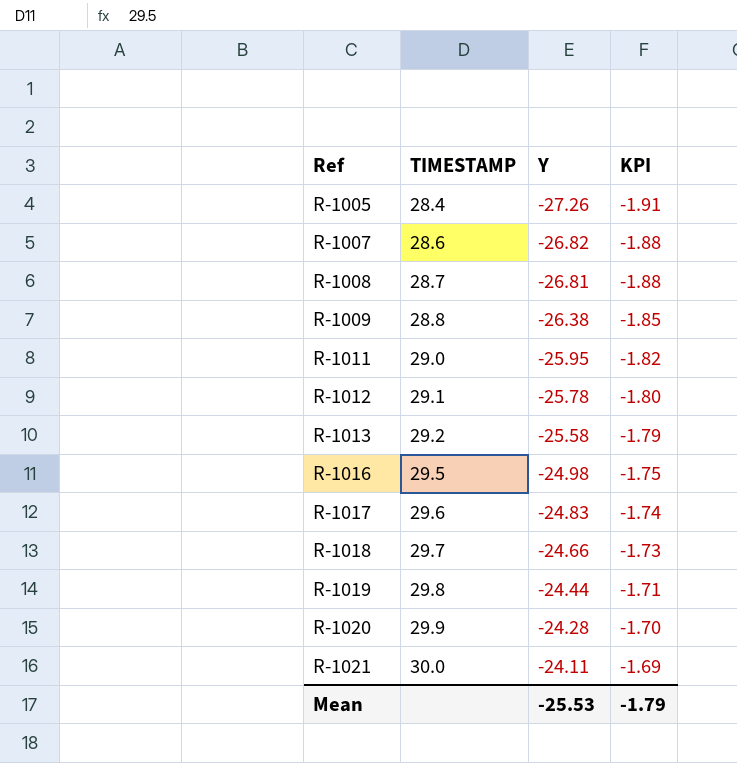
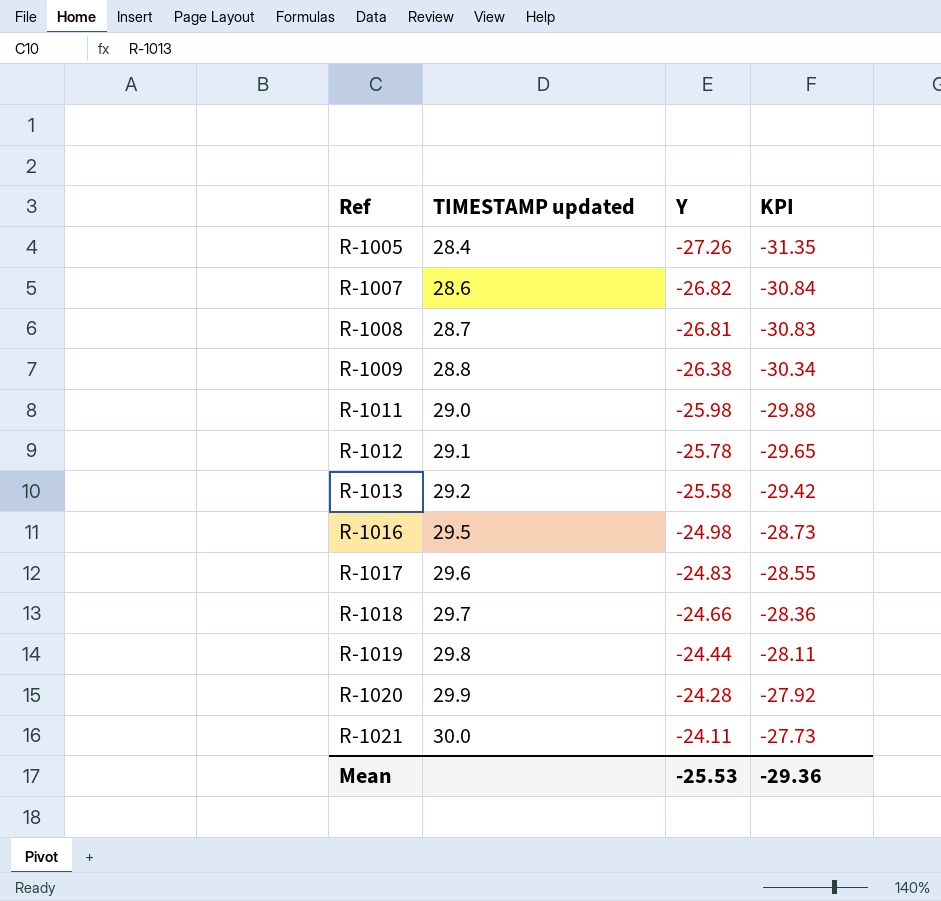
column name: TIMESTAMP -> TIMESTAMP updated
column KPI | formula: [Y] * 0.07 -> [Y] * 1.15
R-1011 | Y: -25.95 -> -25.98
Mean | KPI: -1.79 -> -29.36

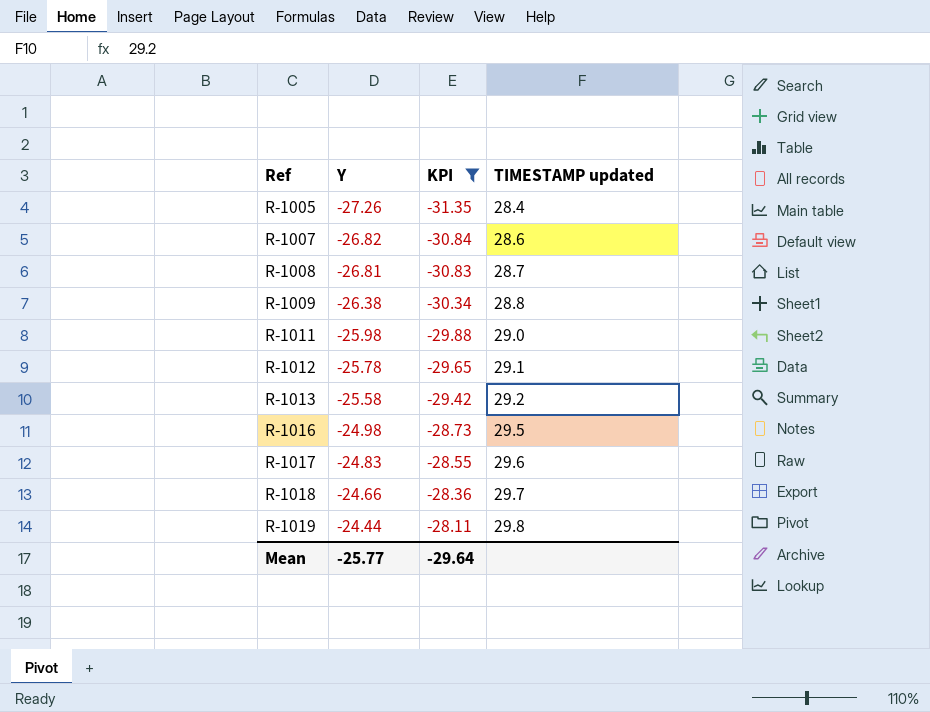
filter: none -> KPI <= -28.11
column TIMESTAMP updated | position: 2 -> 4
Mean | Y: -25.53 -> -25.77
Mean | KPI: -29.36 -> -29.64

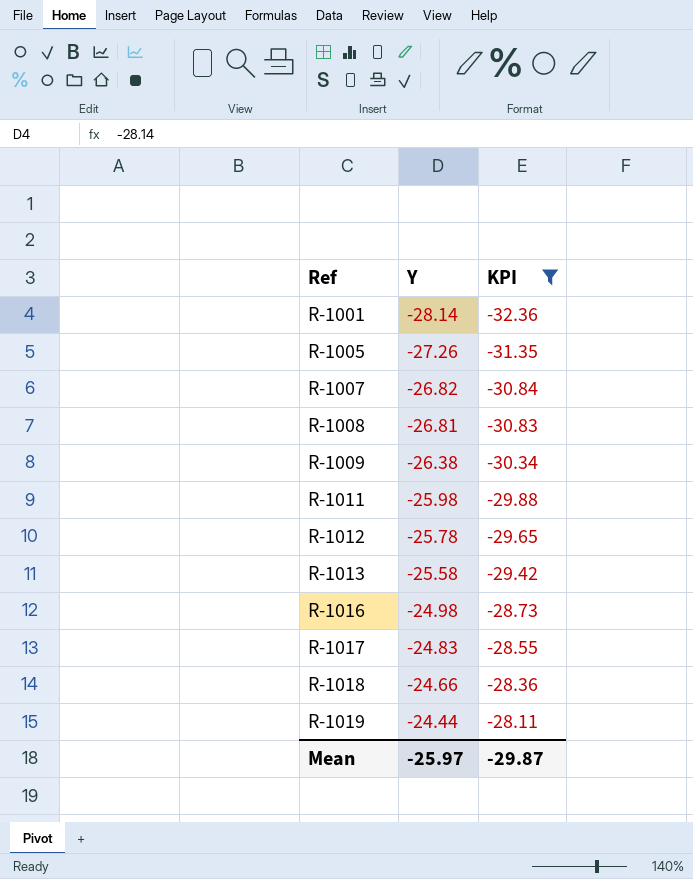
column TIMESTAMP updated | position: 4 -> none
row R-1001: none -> -28.14 | -32.36
Mean | Y: -25.77 -> -25.97
Mean | KPI: -29.64 -> -29.87

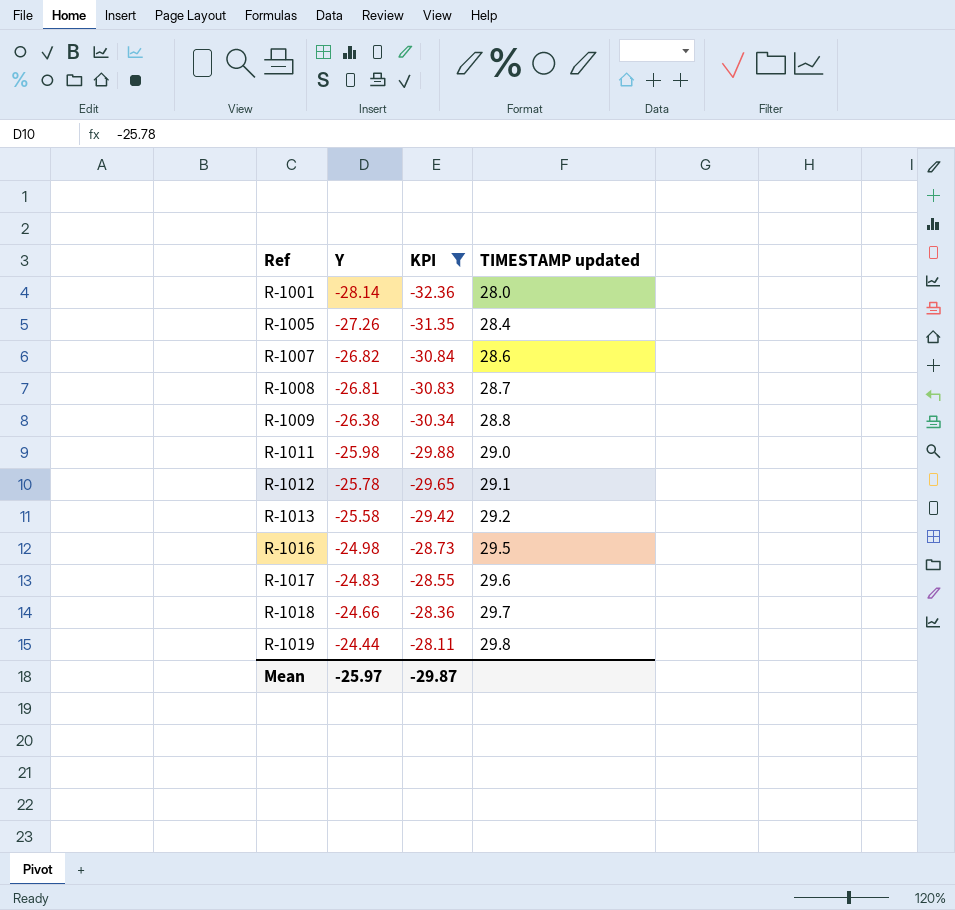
column TIMESTAMP updated | position: none -> 4

